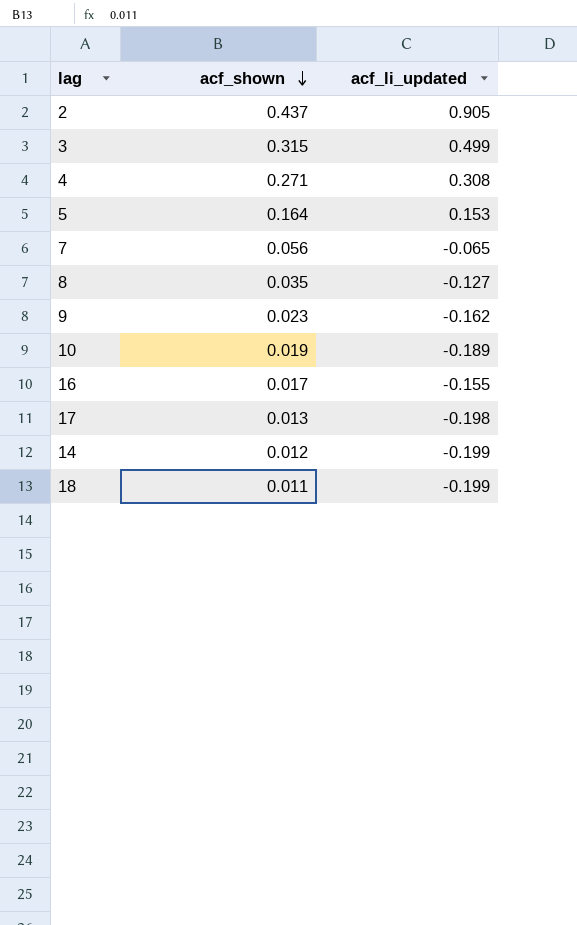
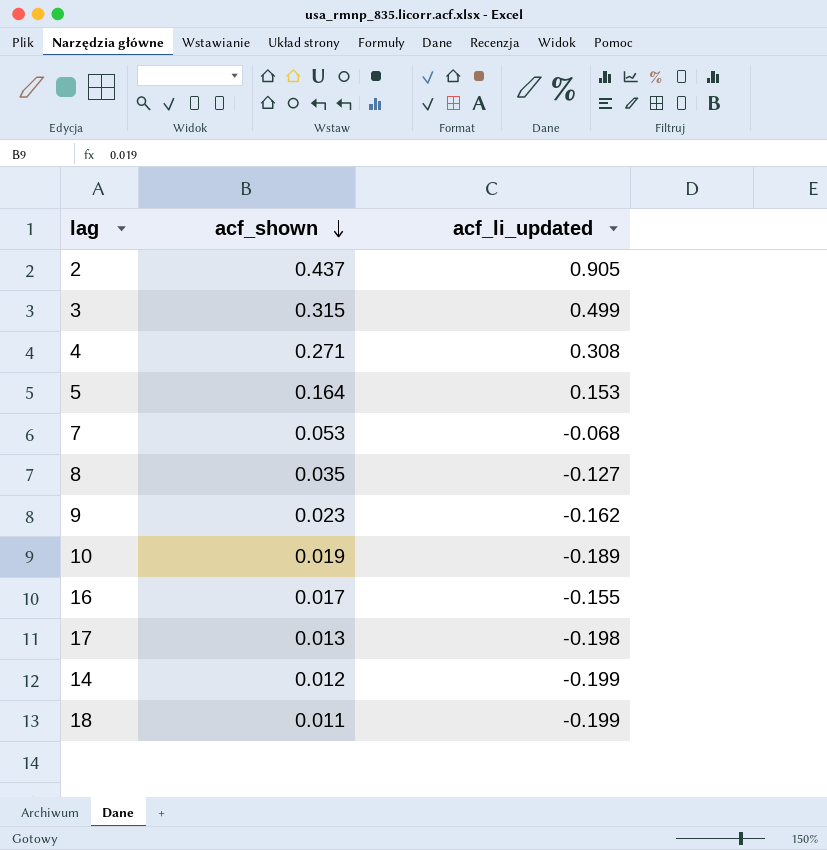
7 | acf_shown: 0.056 -> 0.053
7 | acf_li_updated: -0.065 -> -0.068

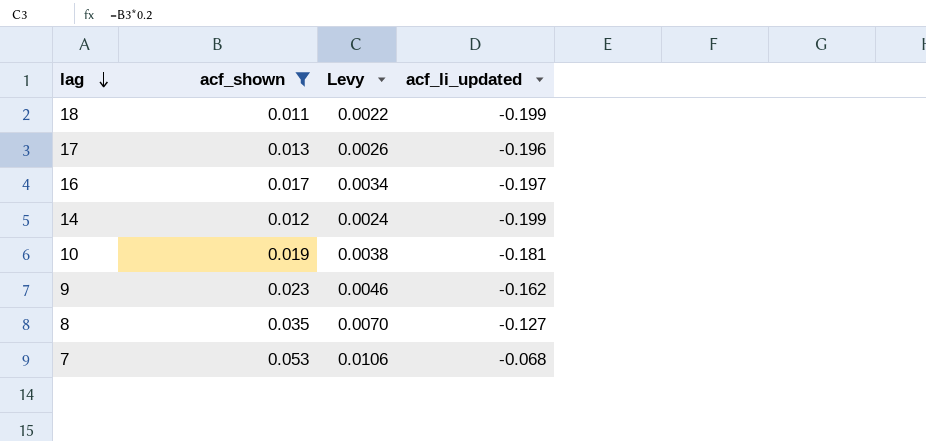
filter: none -> acf_shown <= 0.053
row order: acf_shown descending -> lag descending
column Levy | formula: none -> [acf_shown] * 0.2
17 | acf_li_updated: -0.198 -> -0.196
16 | acf_li_updated: -0.155 -> -0.197
10 | acf_li_updated: -0.189 -> -0.181

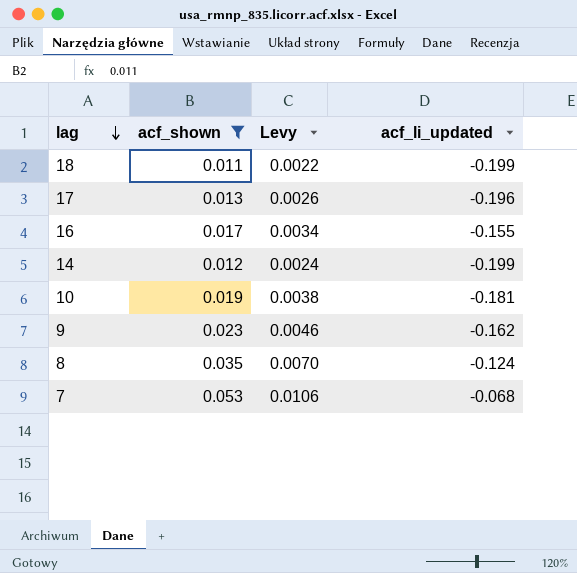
16 | acf_li_updated: -0.197 -> -0.155
8 | acf_li_updated: -0.127 -> -0.124

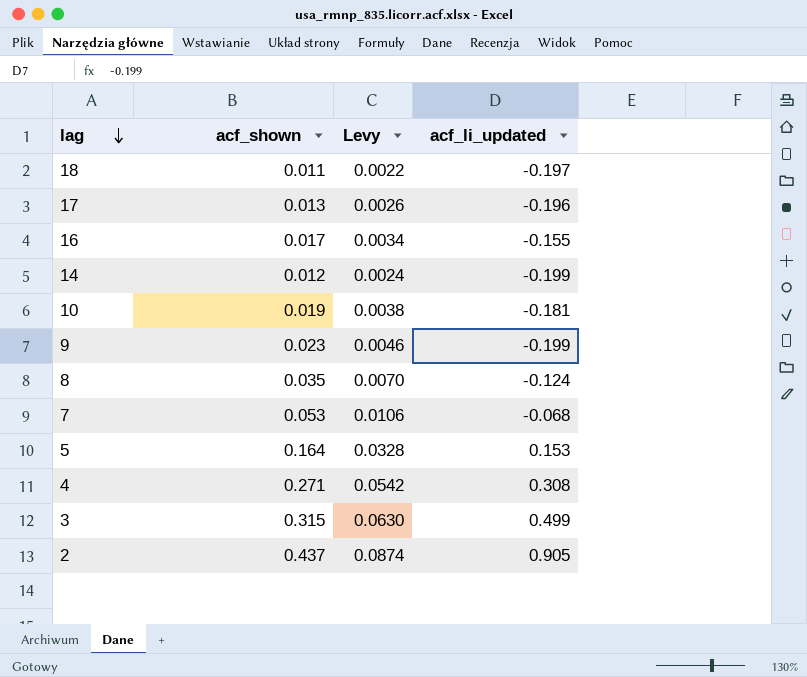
filter: acf_shown <= 0.053 -> none
18 | acf_li_updated: -0.199 -> -0.197
9 | acf_li_updated: -0.162 -> -0.199

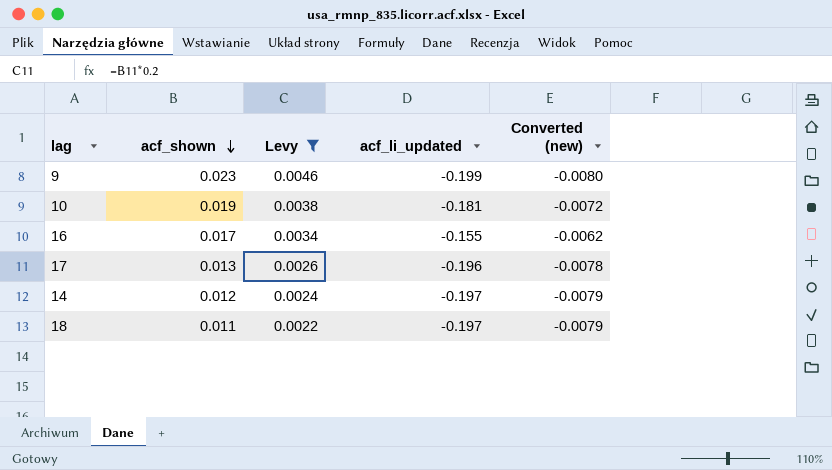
filter: none -> Levy <= 0.0046
row order: lag descending -> acf_shown descending
column Converted (new) | formula: none -> [acf_li_updated] * 0.04
14 | acf_li_updated: -0.199 -> -0.197

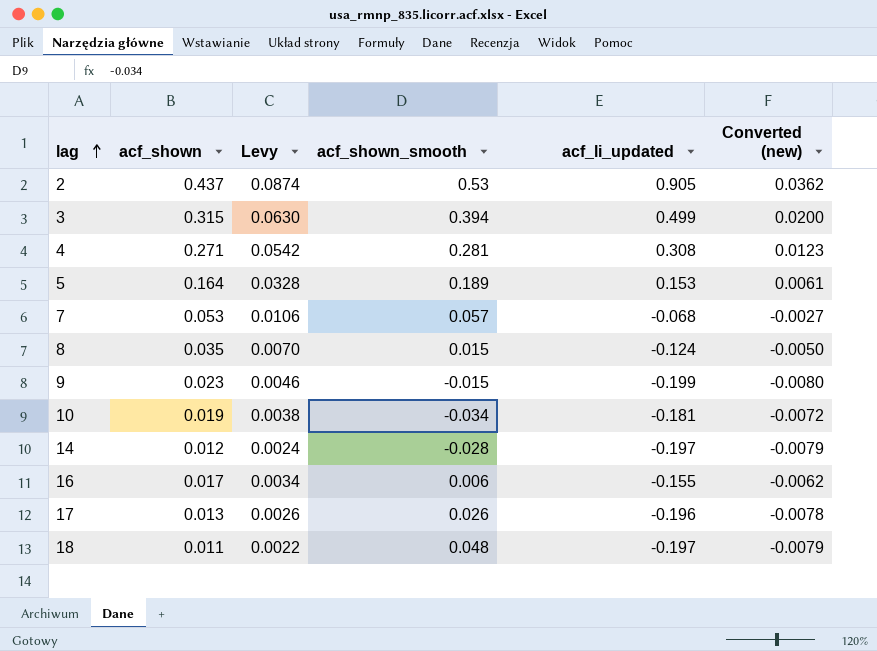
filter: Levy <= 0.0046 -> none
row order: acf_shown descending -> lag ascending
column acf_shown_smooth | position: none -> 4

